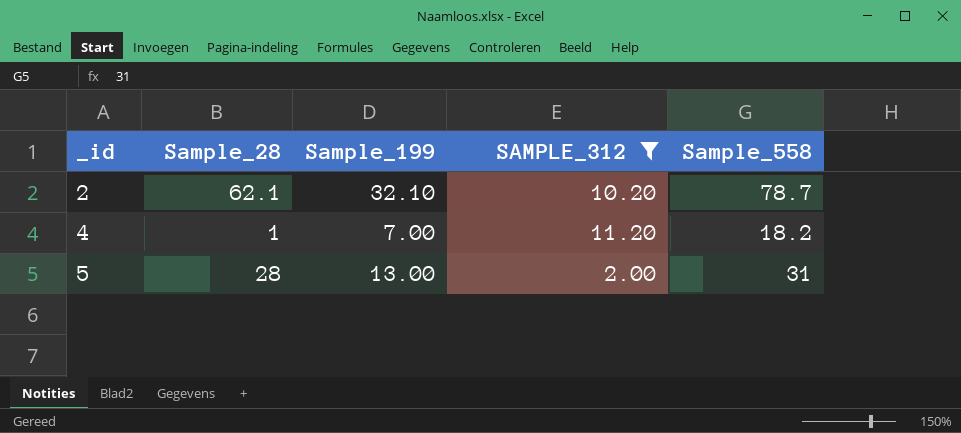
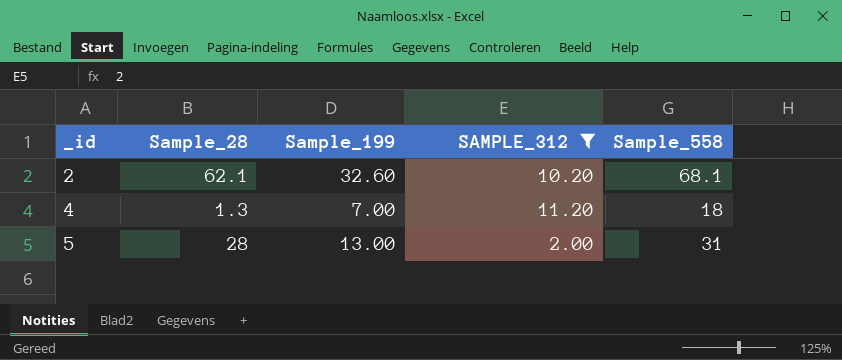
2 | Sample_199: 32.10 -> 32.60
2 | Sample_558: 78.7 -> 68.1
4 | Sample_28: 1 -> 1.3
4 | Sample_558: 18.2 -> 18

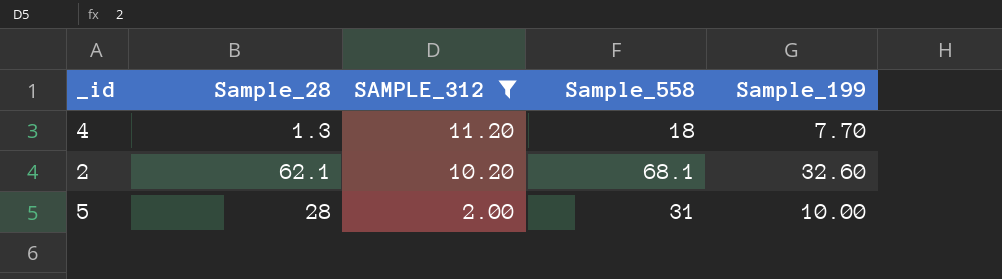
row order: _id ascending -> SAMPLE_312 descending
column Sample_199 | position: 3 -> 5
4 | Sample_199: 7.00 -> 7.70
5 | Sample_199: 13.00 -> 10.00

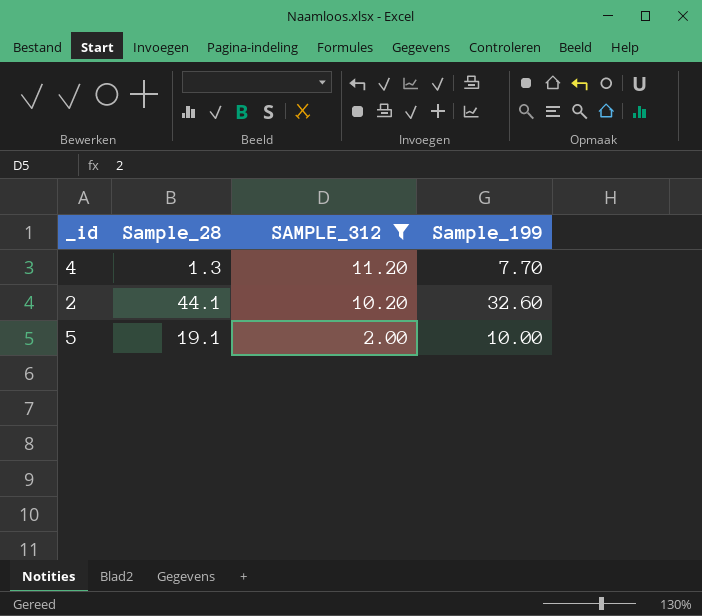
column Sample_558 | position: 4 -> none
2 | Sample_28: 62.1 -> 44.1
5 | Sample_28: 28 -> 19.1

